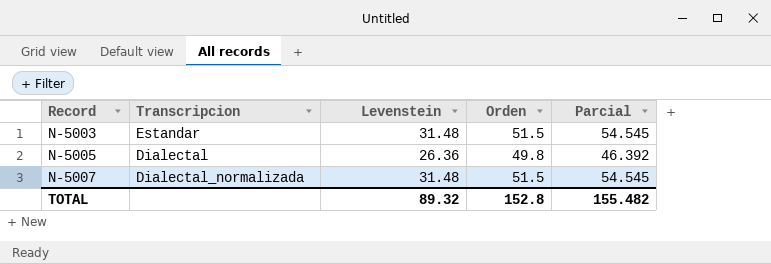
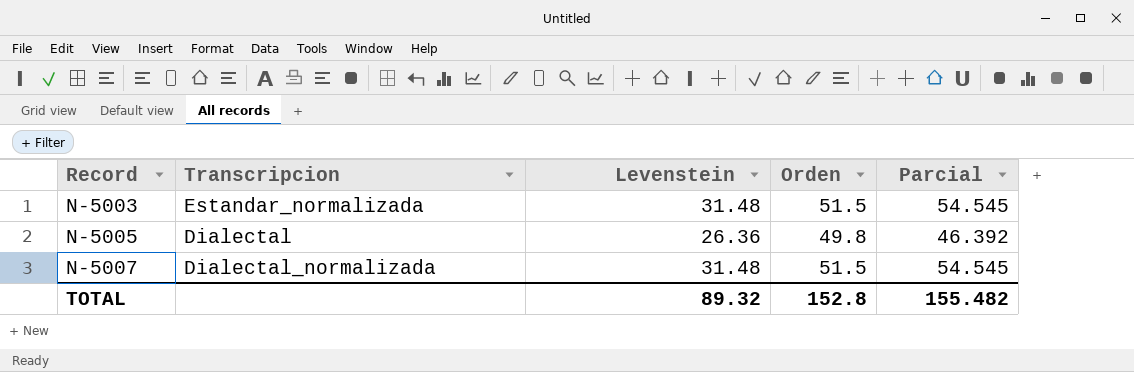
N-5003 | Transcripcion: Estandar -> Estandar_normalizada

